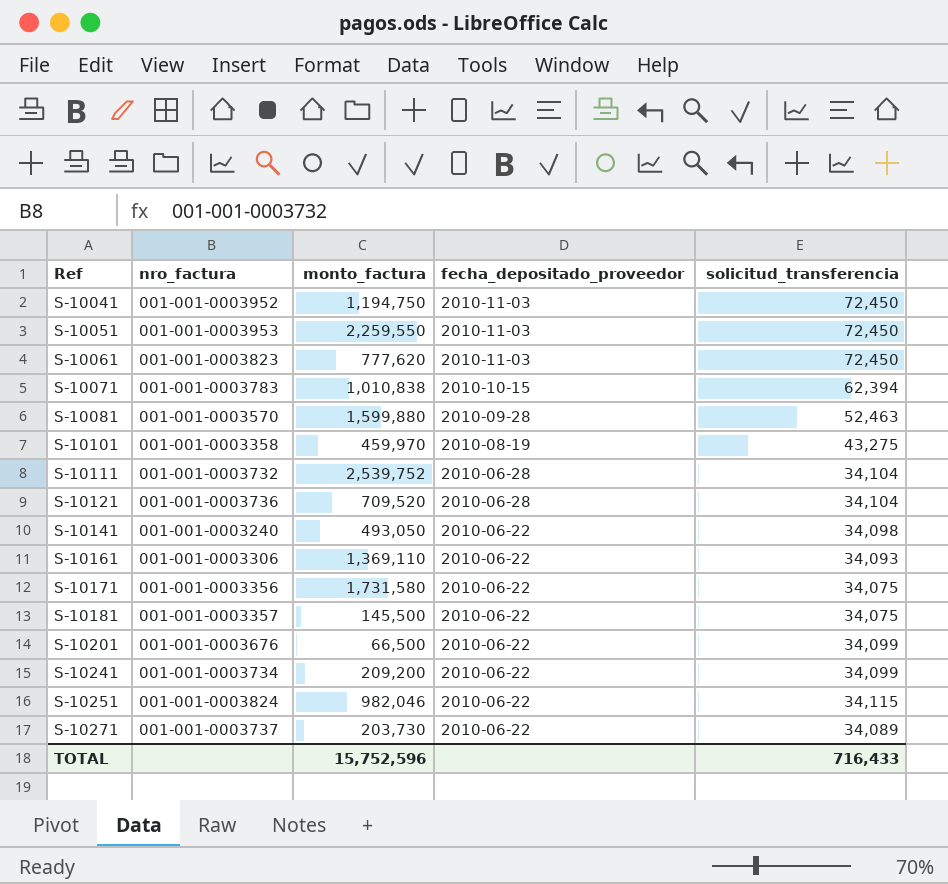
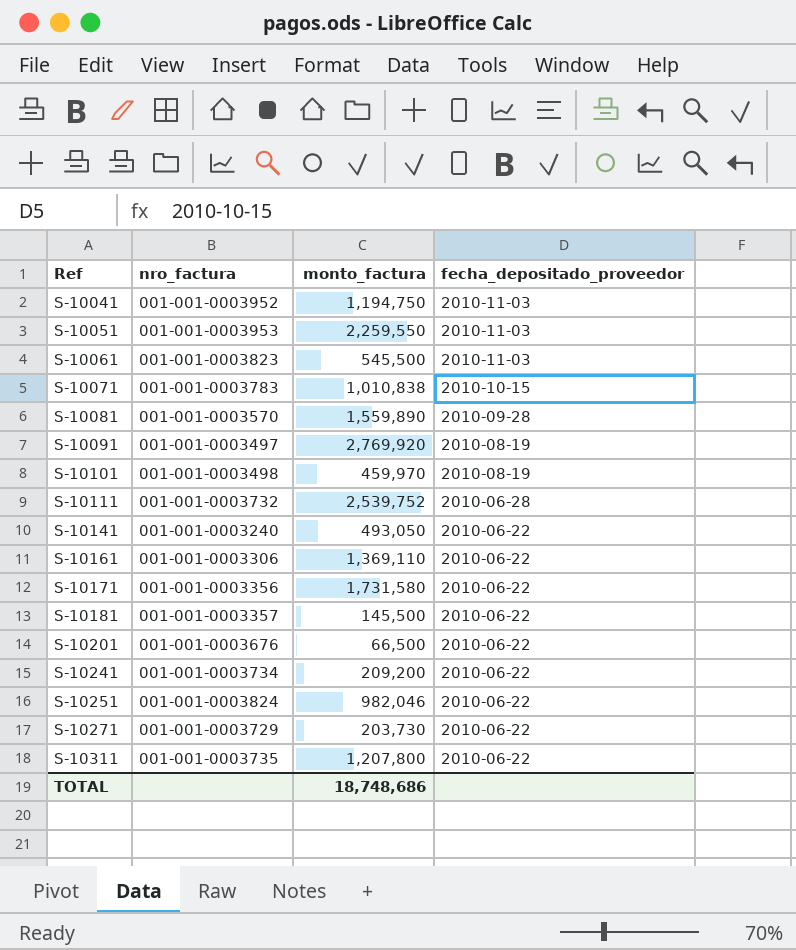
column solicitud_transferencia | position: 5 -> none
row S-10121: 001-001-0003736 | 709,520 | 2010-06-28 | 34,104 -> none
S-10061 | monto_factura: 777,620 -> 545,500
S-10081 | monto_factura: 1,599,880 -> 1,559,890
row S-10091: none -> 001-001-0003497 | 2,769,920 | 2010-08-19
S-10101 | nro_factura: 001-001-0003358 -> 001-001-0003498
S-10271 | nro_factura: 001-001-0003737 -> 001-001-0003729
row S-10311: none -> 001-001-0003735 | 1,207,800 | 2010-06-22
TOTAL | monto_factura: 15,752,596 -> 18,748,686

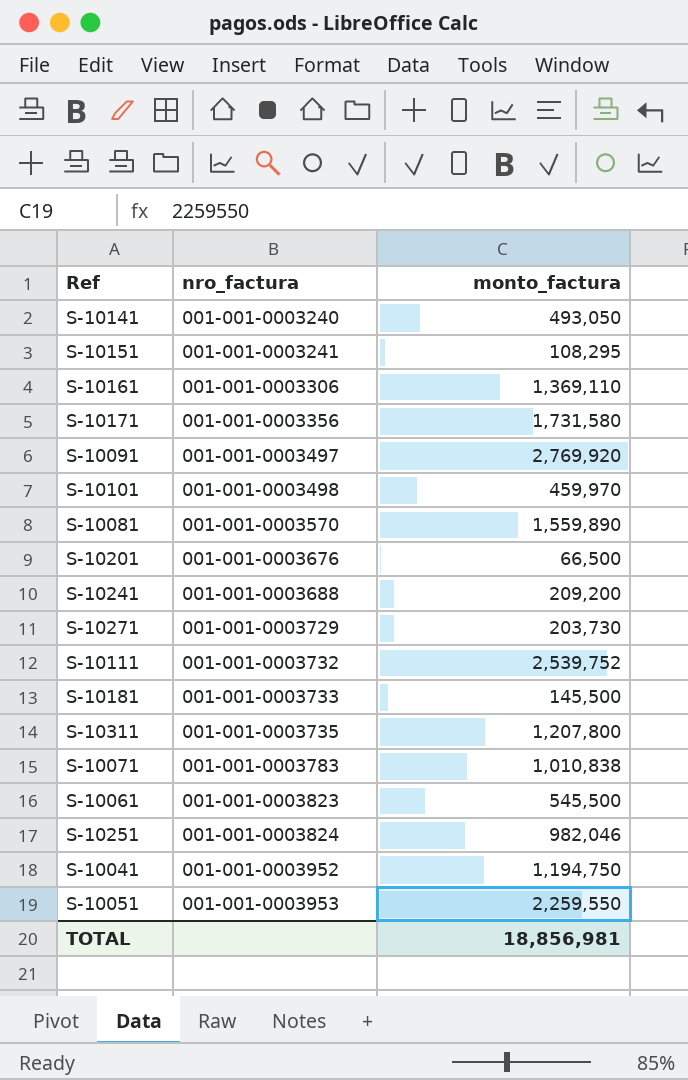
row order: Ref ascending -> nro_factura ascending
column fecha_depositado_proveedor | position: 4 -> none
row S-10151: none -> 001-001-0003241 | 108,295
S-10241 | nro_factura: 001-001-0003734 -> 001-001-0003688
S-10181 | nro_factura: 001-001-0003357 -> 001-001-0003733
TOTAL | monto_factura: 18,748,686 -> 18,856,981

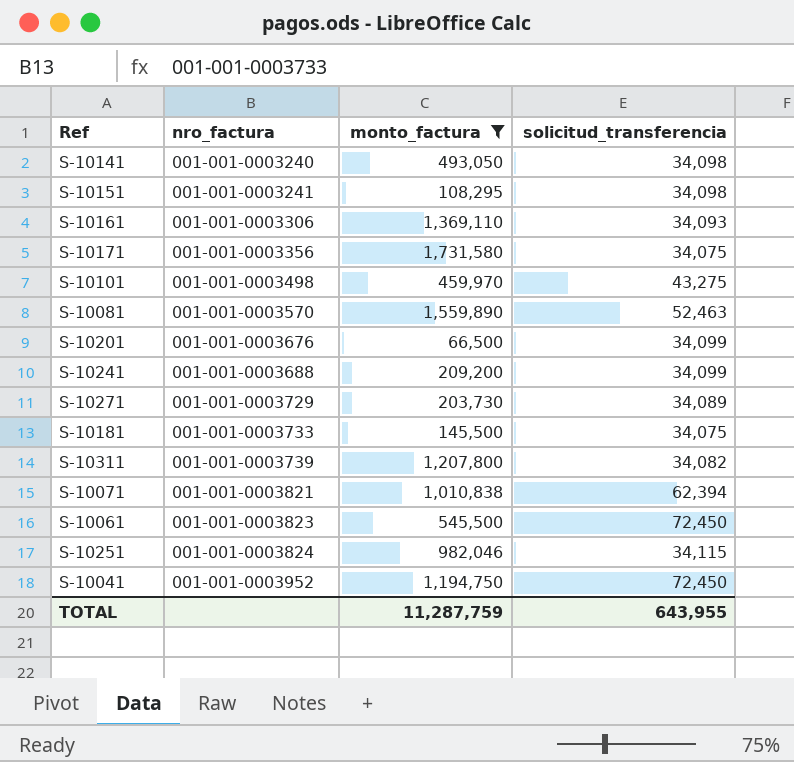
filter: none -> monto_factura <= 1,731,580
column solicitud_transferencia | position: none -> 4
S-10311 | nro_factura: 001-001-0003735 -> 001-001-0003739
S-10071 | nro_factura: 001-001-0003783 -> 001-001-0003821
TOTAL | monto_factura: 18,856,981 -> 11,287,759

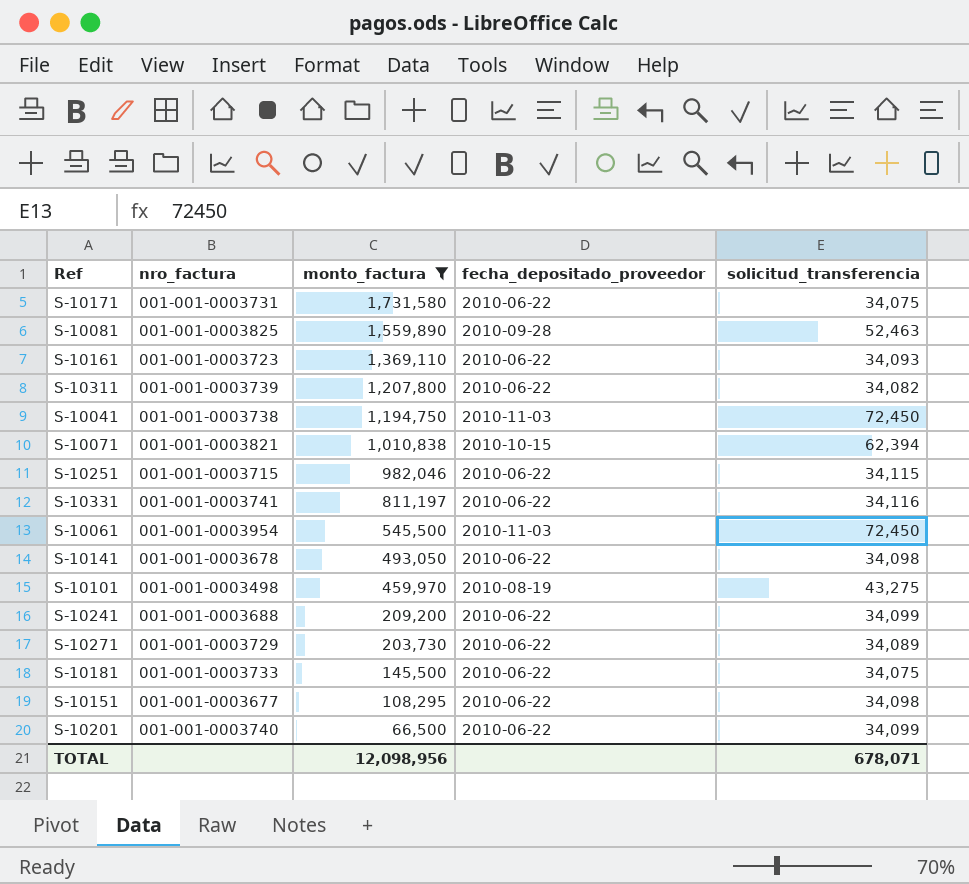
row order: nro_factura ascending -> monto_factura descending
column fecha_depositado_proveedor | position: none -> 4
S-10171 | nro_factura: 001-001-0003356 -> 001-001-0003731
S-10081 | nro_factura: 001-001-0003570 -> 001-001-0003825
S-10161 | nro_factura: 001-001-0003306 -> 001-001-0003723
S-10041 | nro_factura: 001-001-0003952 -> 001-001-0003738
S-10251 | nro_factura: 001-001-0003824 -> 001-001-0003715
row S-10331: none -> 001-001-0003741 | 811,197 | 2010-06-22 | 34,116
S-10061 | nro_factura: 001-001-0003823 -> 001-001-0003954
S-10141 | nro_factura: 001-001-0003240 -> 001-001-0003678
S-10151 | nro_factura: 001-001-0003241 -> 001-001-0003677
S-10201 | nro_factura: 001-001-0003676 -> 001-001-0003740
TOTAL | monto_factura: 11,287,759 -> 12,098,956
TOTAL | solicitud_transferencia: 643,955 -> 678,071

